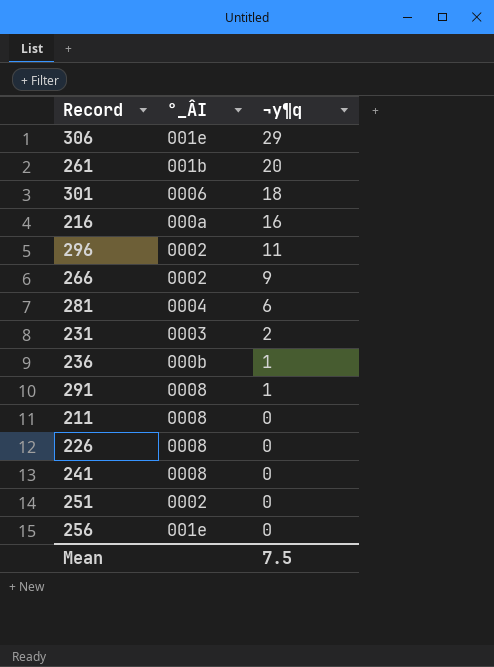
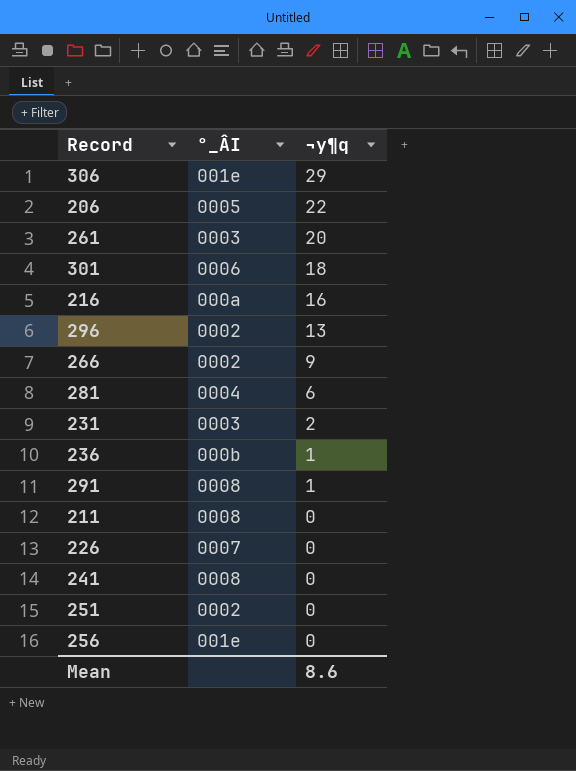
row 206: none -> 0005 | 22
261 | °_ÂI: 001b -> 0003
296 | ¬y¶q: 11 -> 13
226 | °_ÂI: 0008 -> 0007
Mean | ¬y¶q: 7.5 -> 8.6

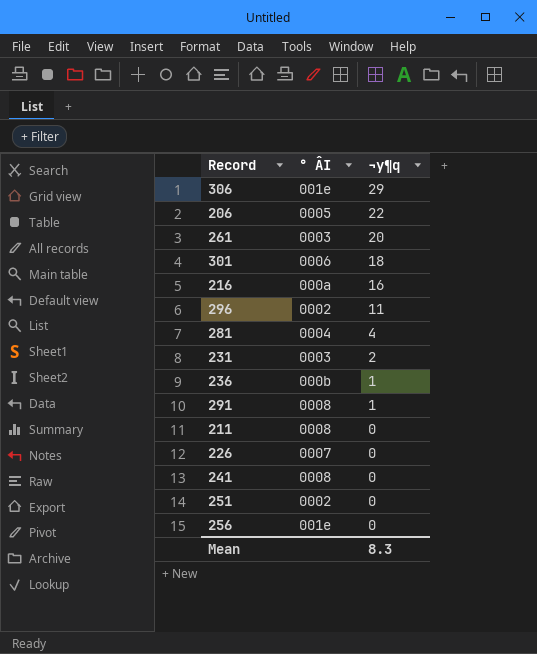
column name: °_ÂI -> ° ÂI
row 266: 0002 | 9 -> none
296 | ¬y¶q: 13 -> 11
281 | ¬y¶q: 6 -> 4
Mean | ¬y¶q: 8.6 -> 8.3

